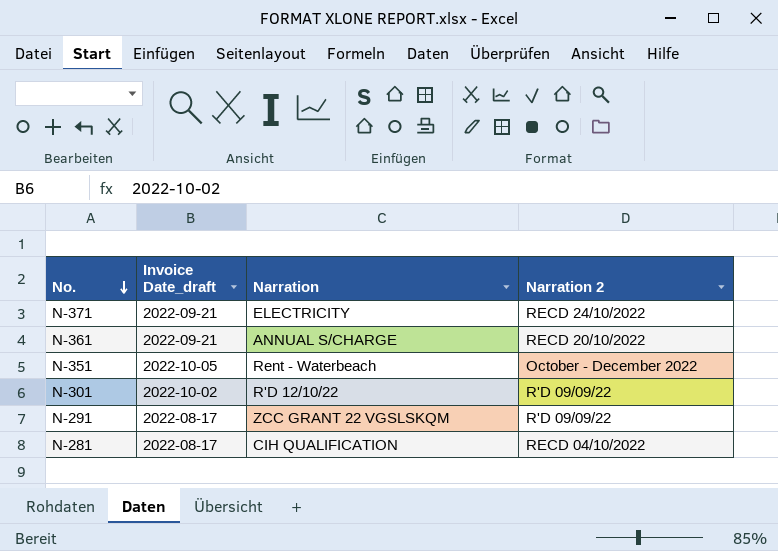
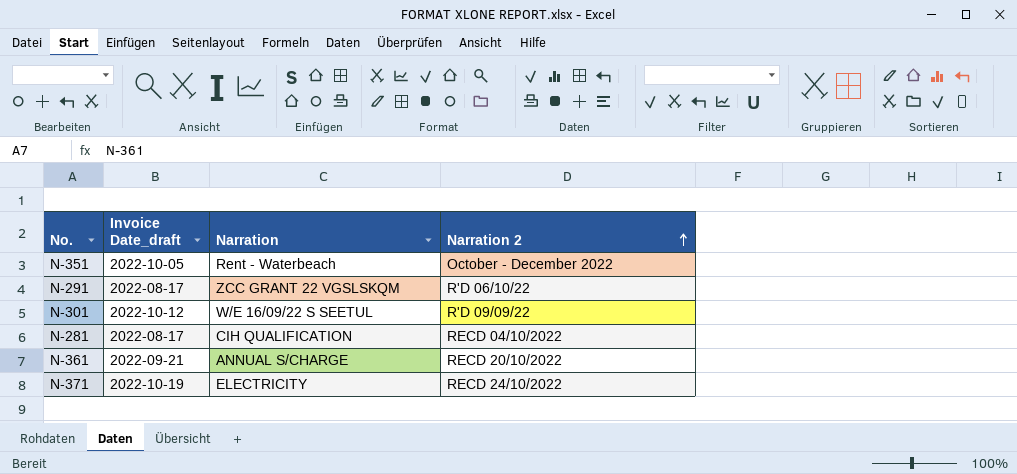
row order: No. descending -> Narration 2 ascending
N-291 | Narration 2: R'D 09/09/22 -> R'D 06/10/22
N-301 | Invoice Date_draft: 2022-10-02 -> 2022-10-12
N-301 | Narration: R'D 12/10/22 -> W/E 16/09/22 S SEETUL
N-371 | Invoice Date_draft: 2022-09-21 -> 2022-10-19

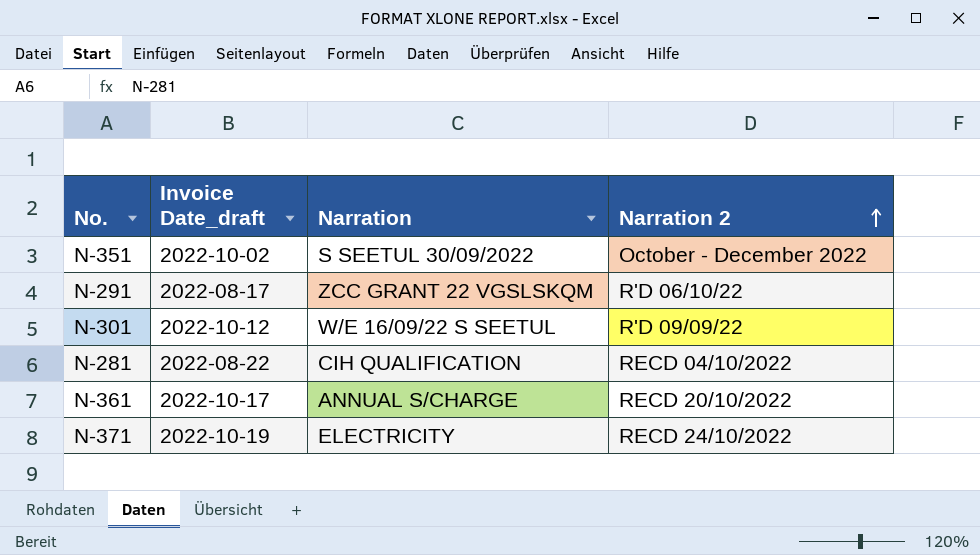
N-351 | Invoice Date_draft: 2022-10-05 -> 2022-10-02
N-351 | Narration: Rent - Waterbeach -> S SEETUL 30/09/2022
N-281 | Invoice Date_draft: 2022-08-17 -> 2022-08-22
N-361 | Invoice Date_draft: 2022-09-21 -> 2022-10-17

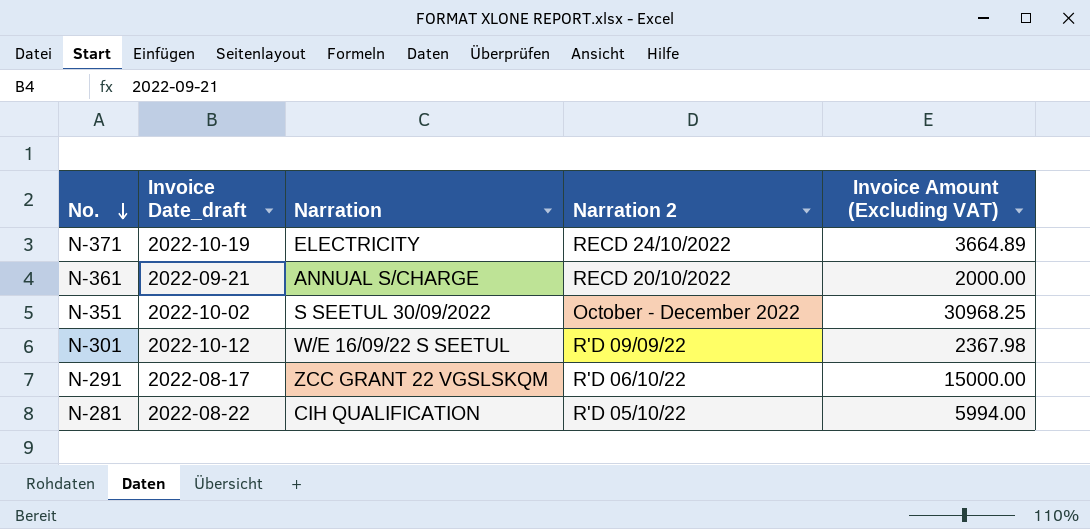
row order: Narration 2 ascending -> No. descending
column Invoice Amount (Excluding VAT) | position: none -> 5
N-361 | Invoice Date_draft: 2022-10-17 -> 2022-09-21
N-281 | Narration 2: RECD 04/10/2022 -> R'D 05/10/22

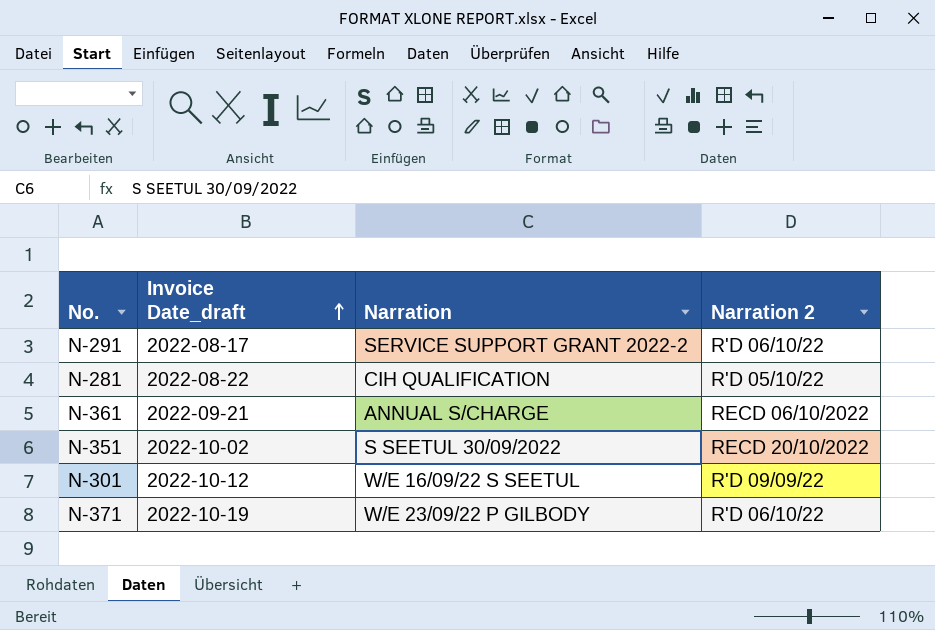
row order: No. descending -> Invoice Date_draft ascending
column Invoice Amount (Excluding VAT) | position: 5 -> none
N-291 | Narration: ZCC GRANT 22 VGSLSKQM -> SERVICE SUPPORT GRANT 2022-2
N-361 | Narration 2: RECD 20/10/2022 -> RECD 06/10/2022
N-351 | Narration 2: October - December 2022 -> RECD 20/10/2022
N-371 | Narration: ELECTRICITY -> W/E 23/09/22 P GILBODY
N-371 | Narration 2: RECD 24/10/2022 -> R'D 06/10/22

